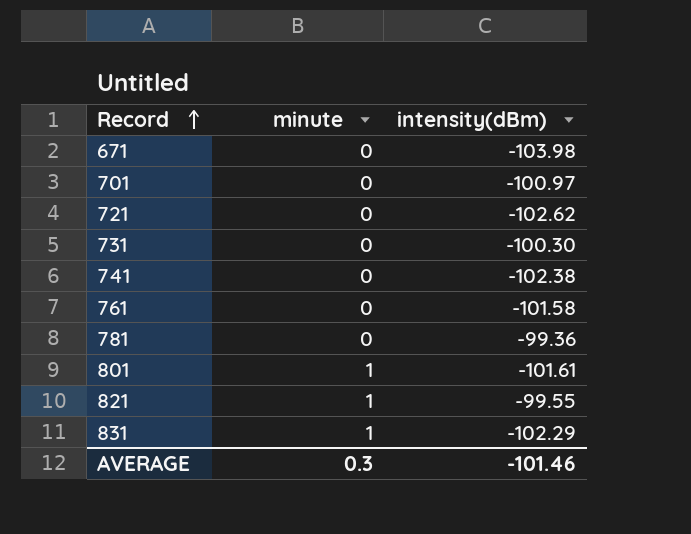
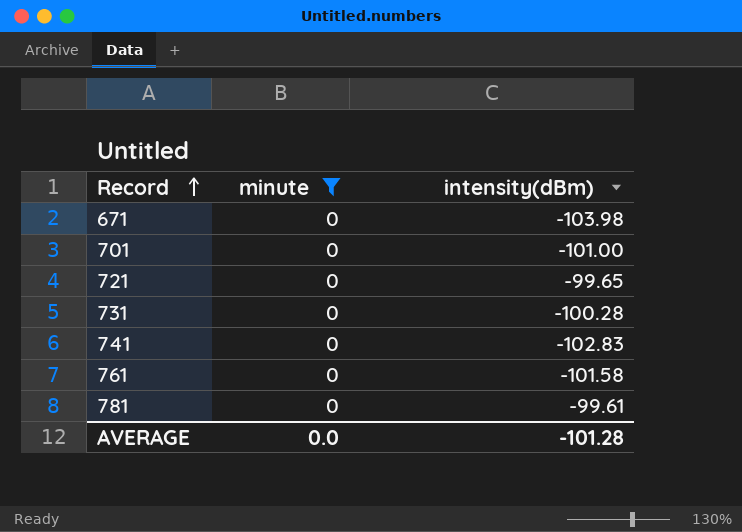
filter: none -> minute = 0
701 | intensity(dBm): -100.97 -> -101.00
721 | intensity(dBm): -102.62 -> -99.65
731 | intensity(dBm): -100.30 -> -100.28
741 | intensity(dBm): -102.38 -> -102.83
781 | intensity(dBm): -99.36 -> -99.61
AVERAGE | minute: 0.3 -> 0.0
AVERAGE | intensity(dBm): -101.46 -> -101.28

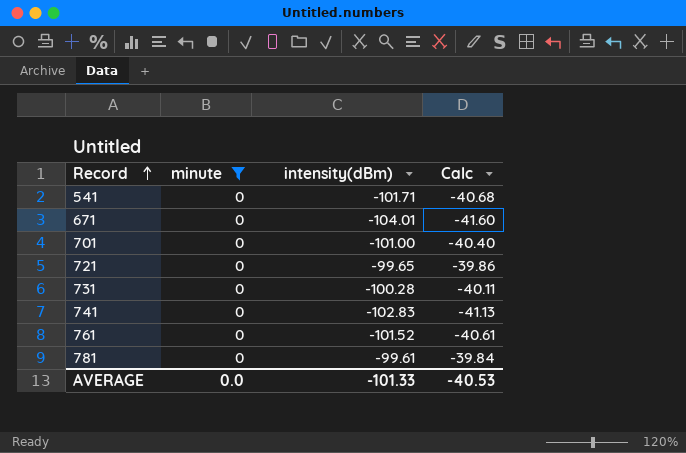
column Calc | formula: none -> [intensity(dBm)] * 0.4
row 541: none -> 0 | -101.71 | -40.68
671 | intensity(dBm): -103.98 -> -104.01
761 | intensity(dBm): -101.58 -> -101.52
AVERAGE | intensity(dBm): -101.28 -> -101.33

